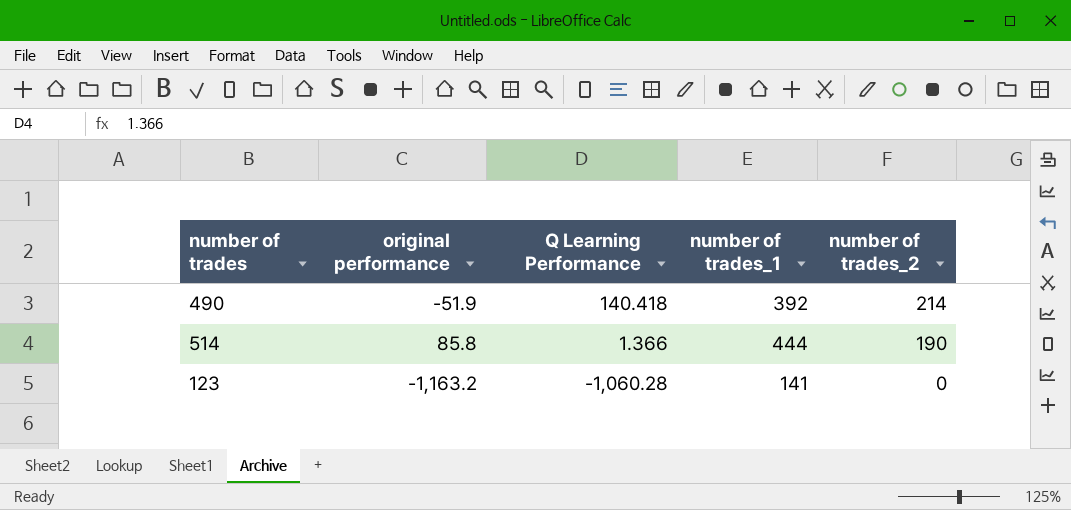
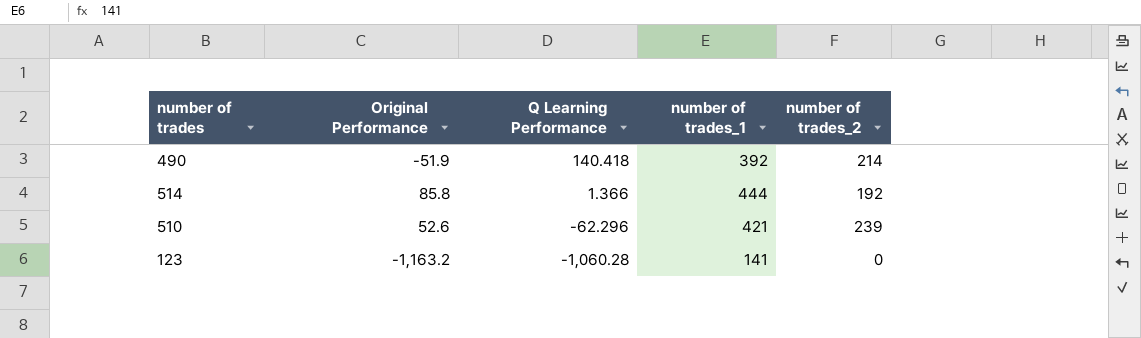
column name: original performance -> Original Performance
514 | number of trades_2: 190 -> 192
row 510: none -> 52.6 | -62.296 | 421 | 239

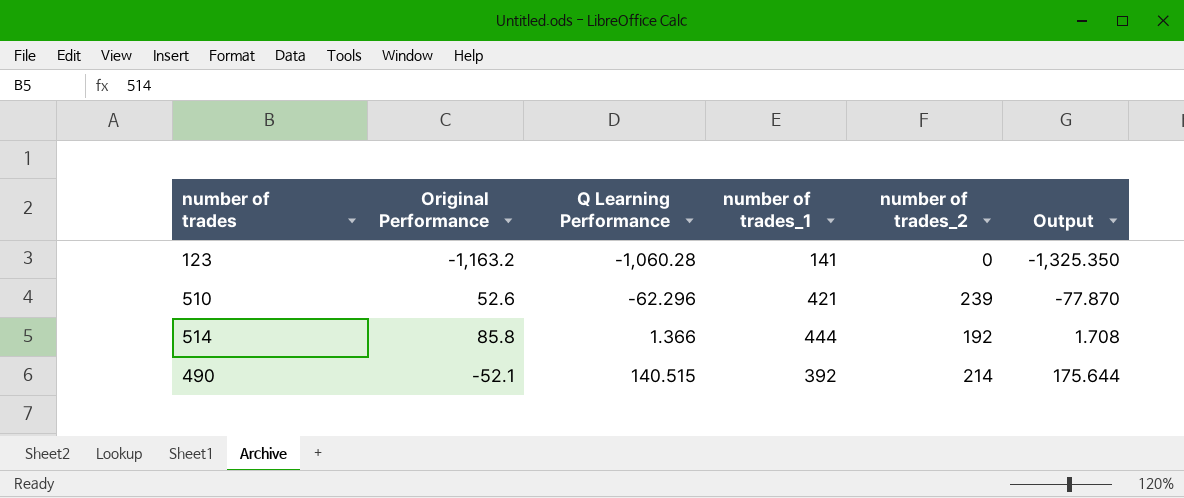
row order: Q Learning Performance descending -> Q Learning Performance ascending
column Output | formula: none -> [Q Learning Performance] * 1.25
490 | Original Performance: -51.9 -> -52.1
490 | Q Learning Performance: 140.418 -> 140.515

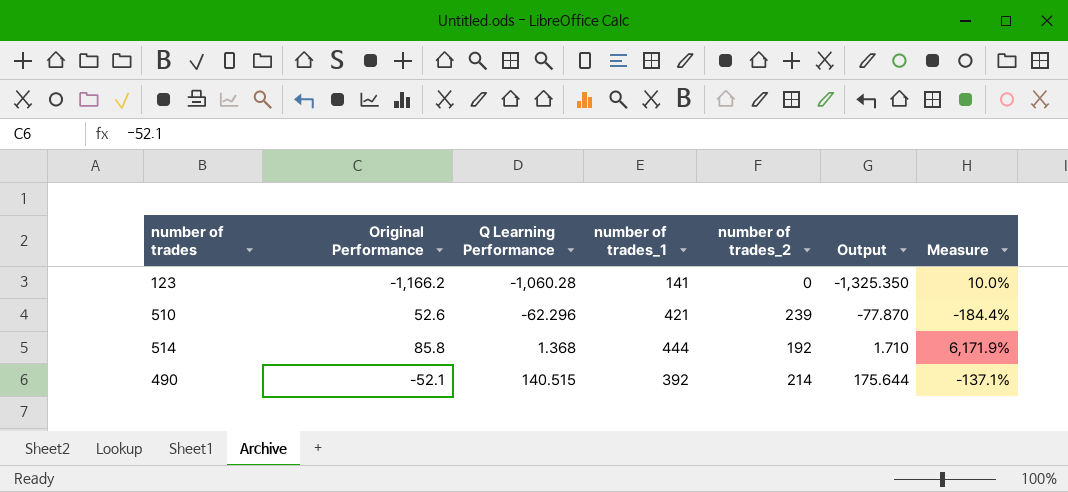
column Measure | formula: none -> ([Original Performance] - [Q Learning Performance]) / [Q Learning Performance]
123 | Original Performance: -1,163.2 -> -1,166.2
514 | Q Learning Performance: 1.366 -> 1.368
514 | Output: 1.708 -> 1.710

